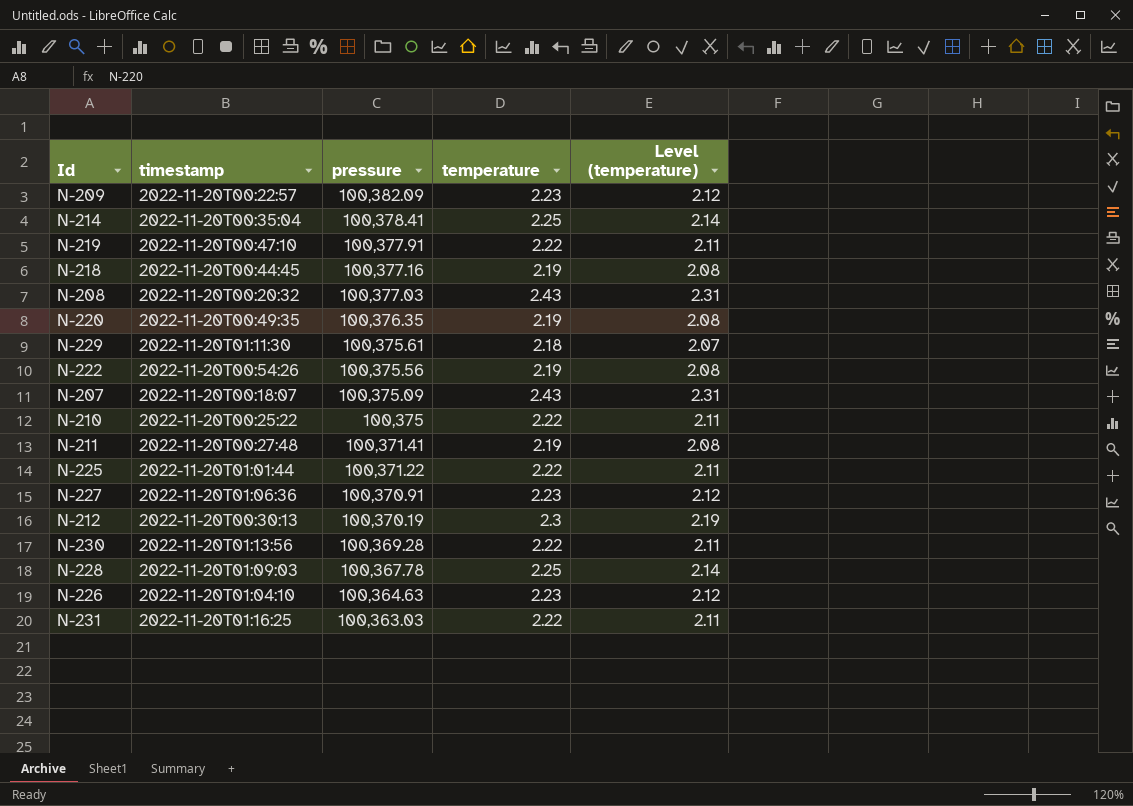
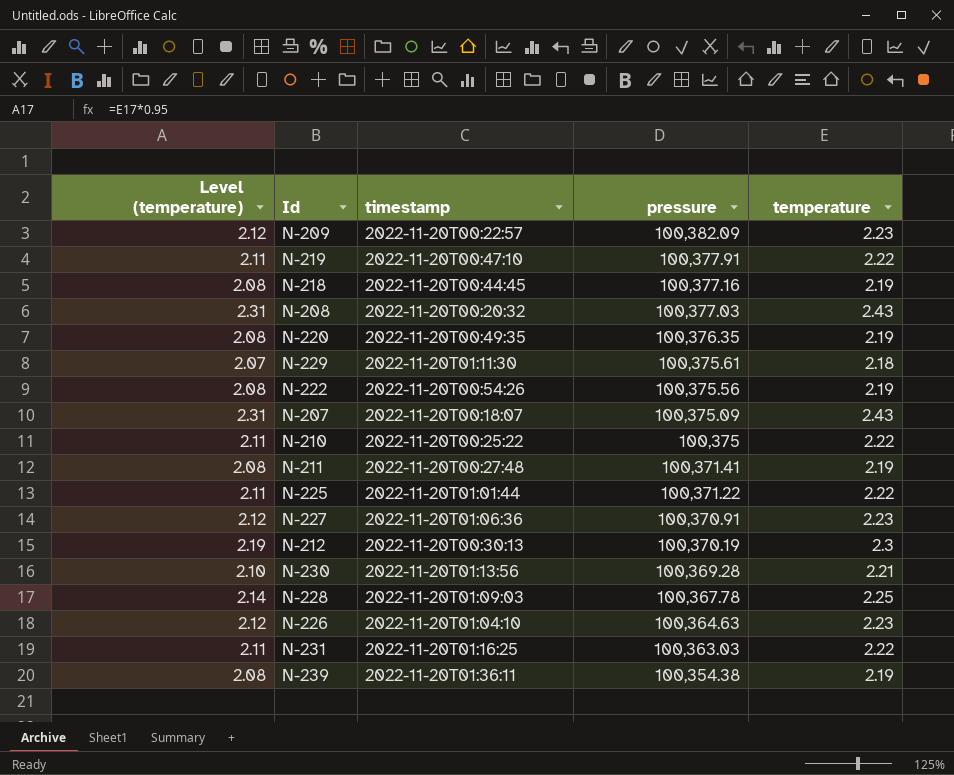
column Level (temperature) | position: 5 -> 1
row N-214: 2022-11-20T00:35:04 | 100,378.41 | 2.25 | 2.14 -> none
N-230 | Level (temperature): 2.11 -> 2.10
N-230 | temperature: 2.22 -> 2.21
row N-239: none -> 2.08 | 2022-11-20T01:36:11 | 100,354.38 | 2.19

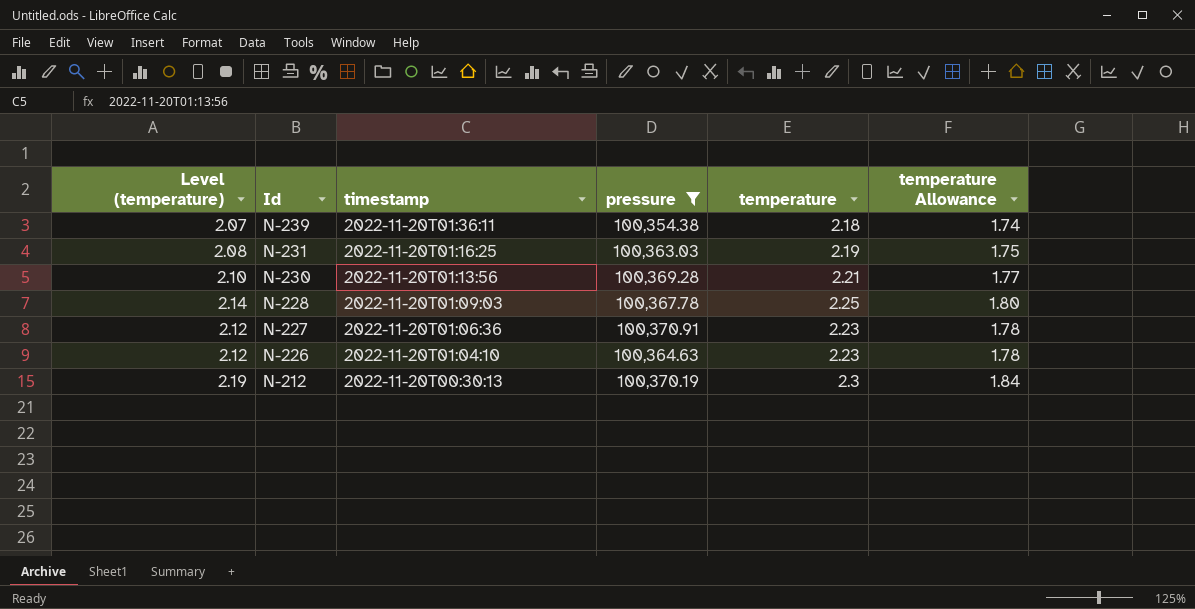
filter: none -> pressure <= 100,370.91
row order: pressure descending -> Id descending
column temperature Allowance | formula: none -> [temperature] * 0.8
N-239 | Level (temperature): 2.08 -> 2.07
N-239 | temperature: 2.19 -> 2.18
N-231 | Level (temperature): 2.11 -> 2.08
N-231 | temperature: 2.22 -> 2.19

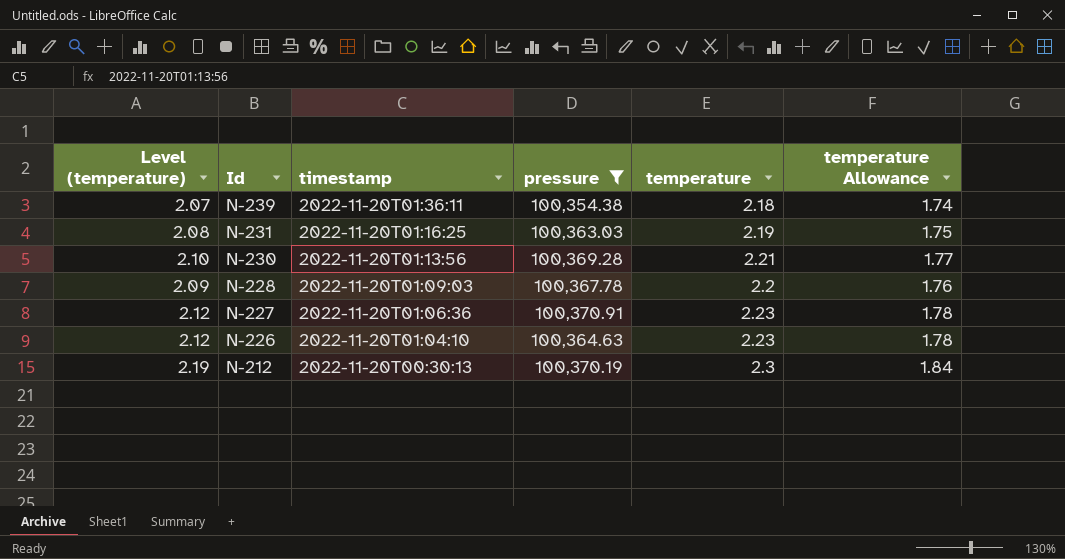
N-228 | Level (temperature): 2.14 -> 2.09
N-228 | temperature: 2.25 -> 2.2
N-228 | temperature Allowance: 1.80 -> 1.76

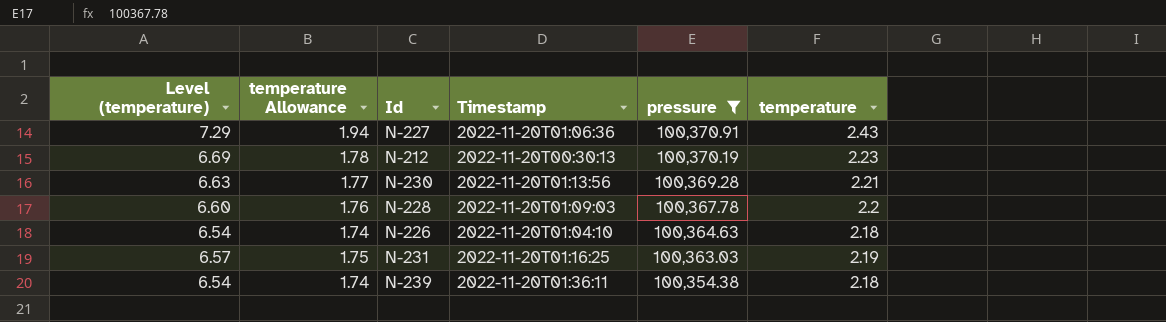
row order: Id descending -> pressure descending
column Level (temperature) | formula: [temperature] * 0.95 -> [temperature] * 3
column temperature Allowance | position: 6 -> 2
column name: timestamp -> Timestamp
N-227 | temperature Allowance: 1.78 -> 1.94
N-227 | temperature: 2.23 -> 2.43
N-212 | temperature Allowance: 1.84 -> 1.78
N-212 | temperature: 2.3 -> 2.23
N-226 | temperature Allowance: 1.78 -> 1.74
N-226 | temperature: 2.23 -> 2.18

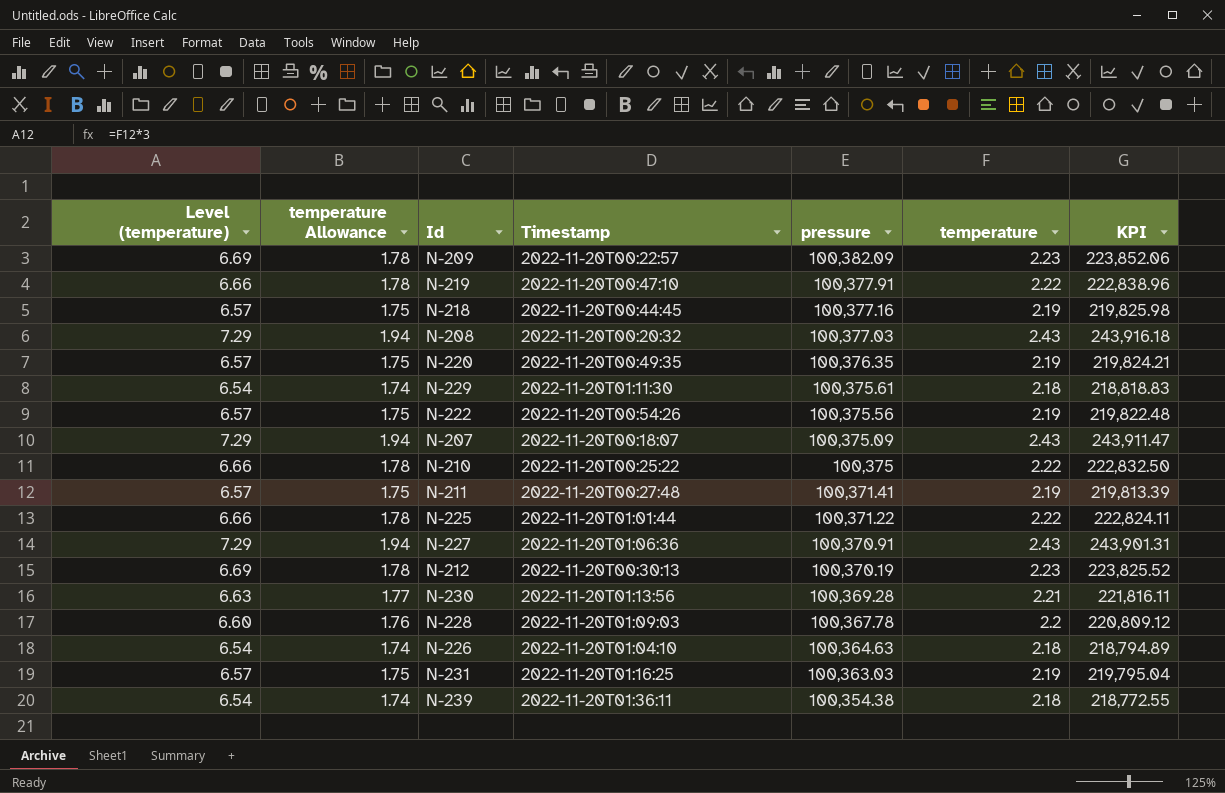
filter: pressure <= 100,370.91 -> none
column KPI | formula: none -> [pressure] * [temperature]

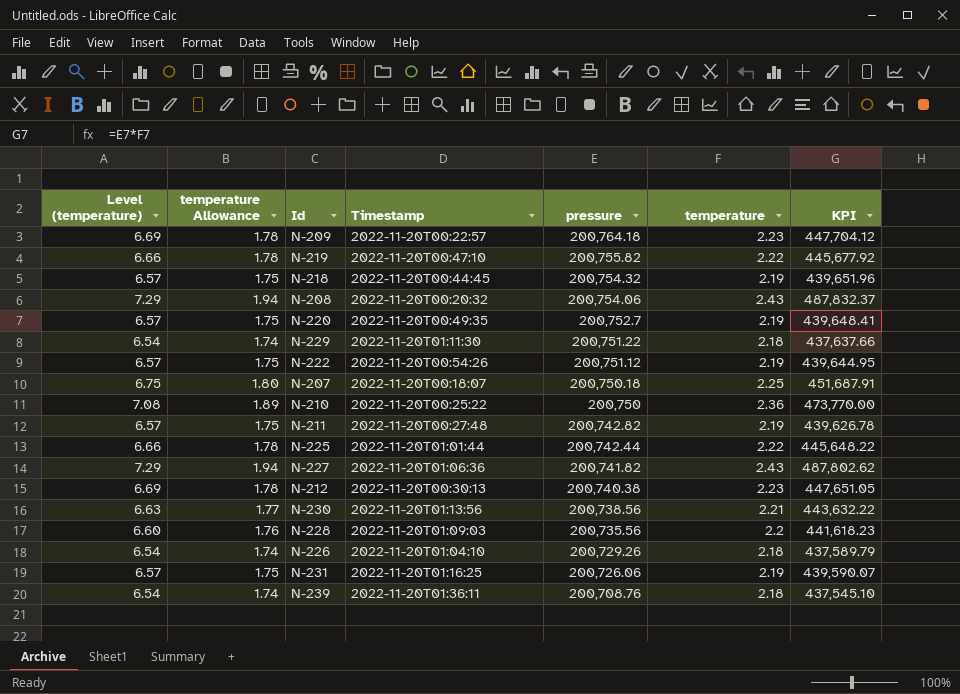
N-209 | pressure: 100,382.09 -> 200,764.18
N-209 | KPI: 223,852.06 -> 447,704.12
N-219 | pressure: 100,377.91 -> 200,755.82
N-219 | KPI: 222,838.96 -> 445,677.92
N-218 | pressure: 100,377.16 -> 200,754.32
N-218 | KPI: 219,825.98 -> 439,651.96
N-208 | pressure: 100,377.03 -> 200,754.06
N-208 | KPI: 243,916.18 -> 487,832.37
N-220 | pressure: 100,376.35 -> 200,752.7
N-220 | KPI: 219,824.21 -> 439,648.41
N-229 | pressure: 100,375.61 -> 200,751.22
N-229 | KPI: 218,818.83 -> 437,637.66
N-222 | pressure: 100,375.56 -> 200,751.12
N-222 | KPI: 219,822.48 -> 439,644.95
N-207 | Level (temperature): 7.29 -> 6.75
N-207 | temperature Allowance: 1.94 -> 1.80
N-207 | pressure: 100,375.09 -> 200,750.18
N-207 | temperature: 2.43 -> 2.25
N-207 | KPI: 243,911.47 -> 451,687.91
N-210 | Level (temperature): 6.66 -> 7.08
N-210 | temperature Allowance: 1.78 -> 1.89
N-210 | pressure: 100,375 -> 200,750
N-210 | temperature: 2.22 -> 2.36
N-210 | KPI: 222,832.50 -> 473,770.00
N-211 | pressure: 100,371.41 -> 200,742.82
N-211 | KPI: 219,813.39 -> 439,626.78
N-225 | pressure: 100,371.22 -> 200,742.44
N-225 | KPI: 222,824.11 -> 445,648.22
N-227 | pressure: 100,370.91 -> 200,741.82
N-227 | KPI: 243,901.31 -> 487,802.62
N-212 | pressure: 100,370.19 -> 200,740.38
N-212 | KPI: 223,825.52 -> 447,651.05
N-230 | pressure: 100,369.28 -> 200,738.56
N-230 | KPI: 221,816.11 -> 443,632.22
N-228 | pressure: 100,367.78 -> 200,735.56
N-228 | KPI: 220,809.12 -> 441,618.23
N-226 | pressure: 100,364.63 -> 200,729.26
N-226 | KPI: 218,794.89 -> 437,589.79
N-231 | pressure: 100,363.03 -> 200,726.06
N-231 | KPI: 219,795.04 -> 439,590.07
N-239 | pressure: 100,354.38 -> 200,708.76
N-239 | KPI: 218,772.55 -> 437,545.10

